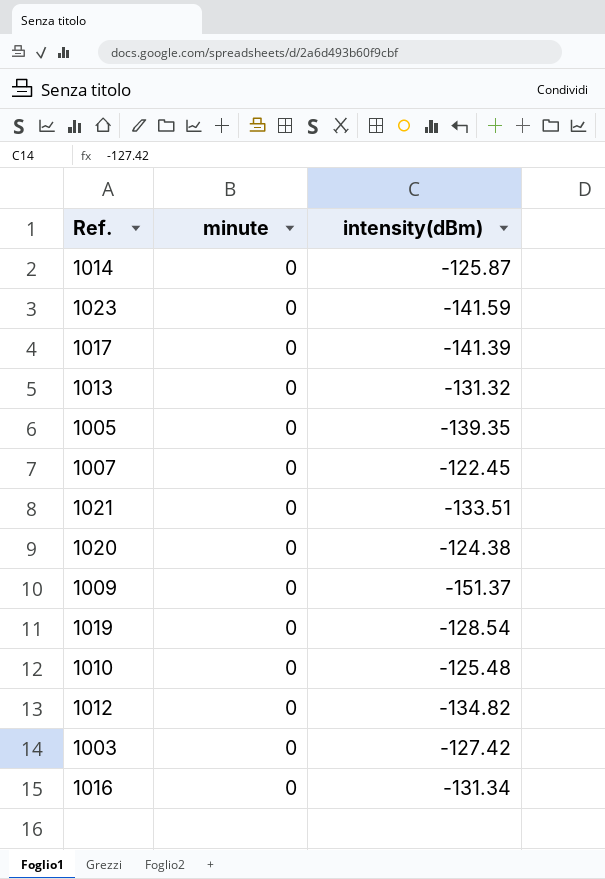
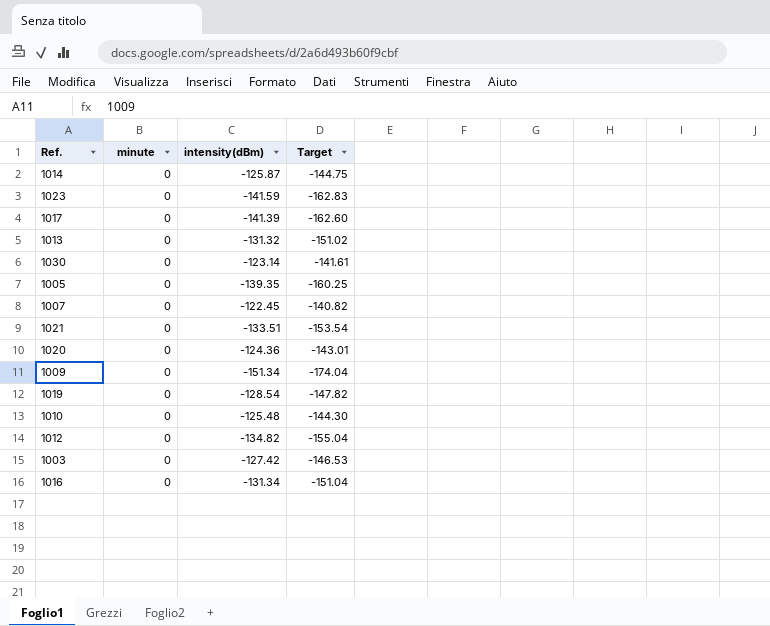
column Target | formula: none -> [intensity(dBm)] * 1.15
row 1030: none -> 0 | -123.14 | -141.61
1020 | intensity(dBm): -124.38 -> -124.36
1009 | intensity(dBm): -151.37 -> -151.34

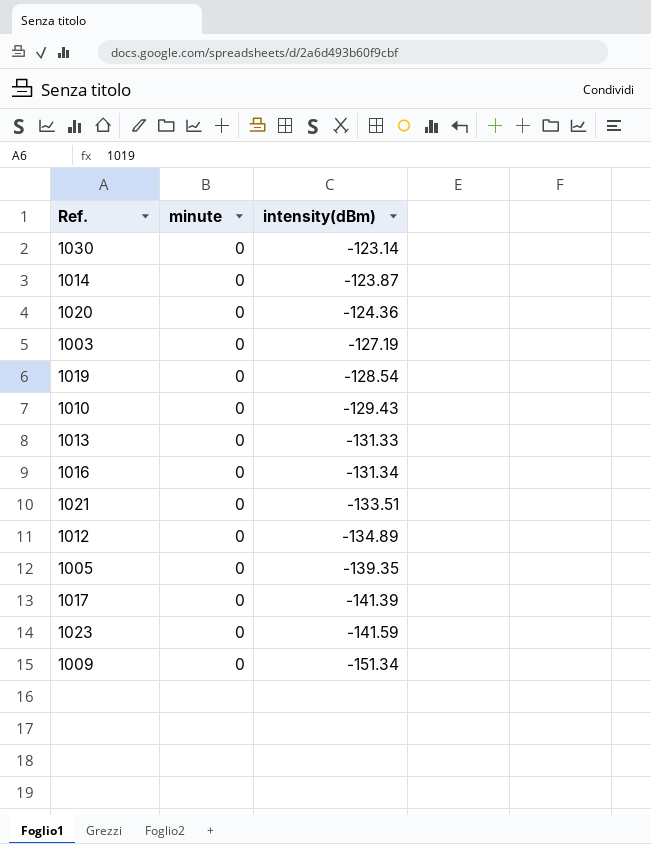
row order: none -> intensity(dBm) descending
column Target | formula: [intensity(dBm)] * 1.15 -> none
row 1007: 0 | -122.45 | -140.82 -> none
1014 | intensity(dBm): -125.87 -> -123.87
1003 | intensity(dBm): -127.42 -> -127.19
1010 | intensity(dBm): -125.48 -> -129.43
1013 | intensity(dBm): -131.32 -> -131.33
1012 | intensity(dBm): -134.82 -> -134.89

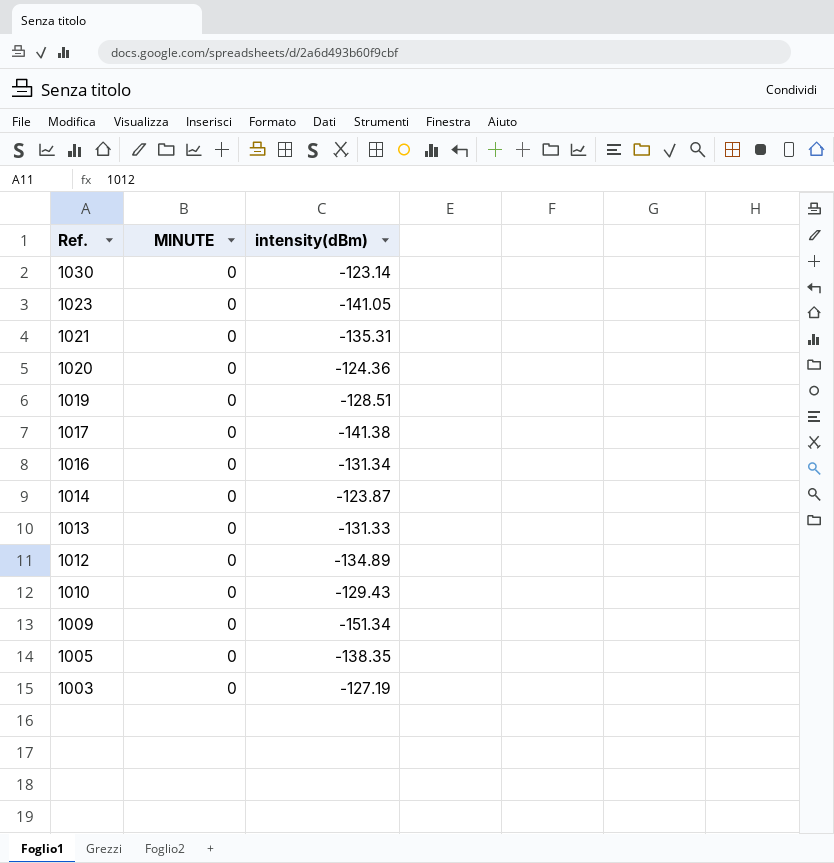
row order: intensity(dBm) descending -> Ref. descending
column name: minute -> MINUTE
1023 | intensity(dBm): -141.59 -> -141.05
1021 | intensity(dBm): -133.51 -> -135.31
1019 | intensity(dBm): -128.54 -> -128.51
1017 | intensity(dBm): -141.39 -> -141.38
1005 | intensity(dBm): -139.35 -> -138.35

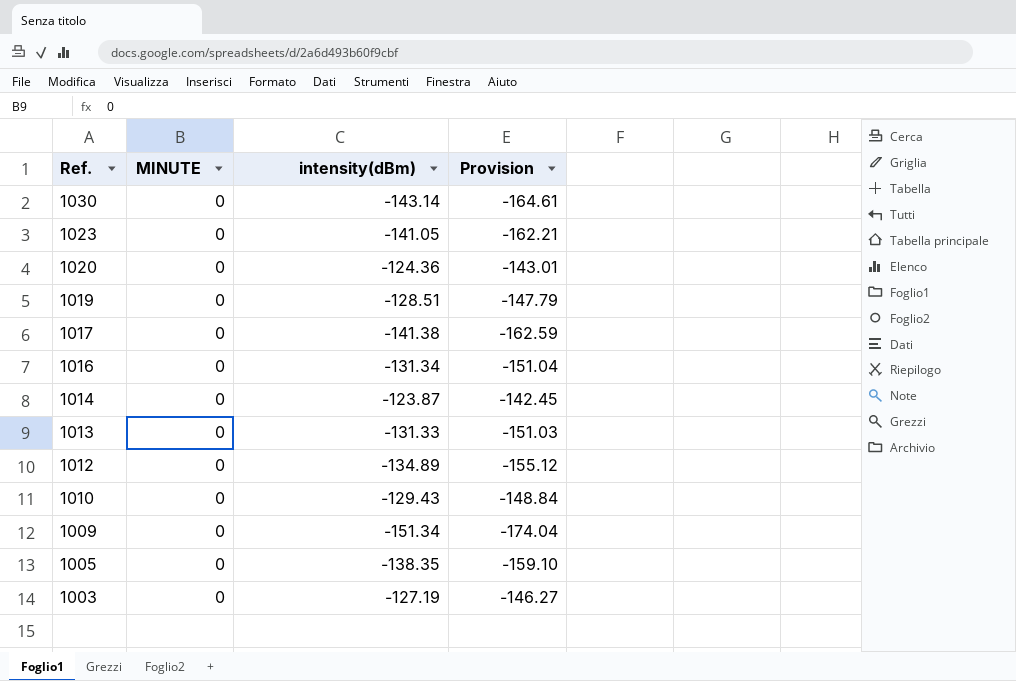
column Provision | formula: none -> [intensity(dBm)] * 1.15
row 1021: 0 | -135.31 -> none
1030 | intensity(dBm): -123.14 -> -143.14

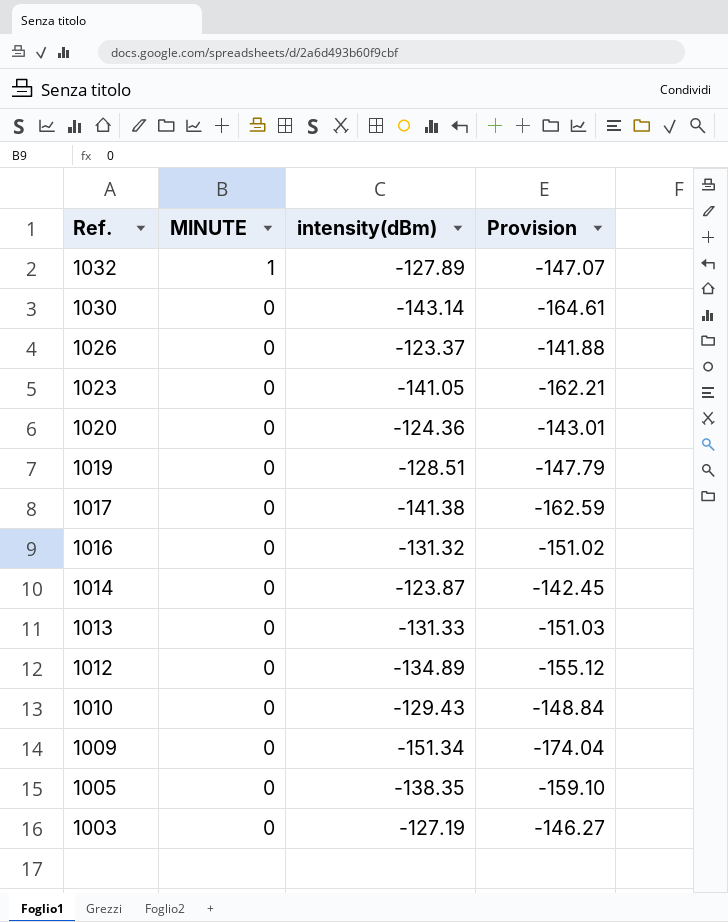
row 1032: none -> 1 | -127.89 | -147.07
row 1026: none -> 0 | -123.37 | -141.88
1016 | intensity(dBm): -131.34 -> -131.32
1016 | Provision: -151.04 -> -151.02

